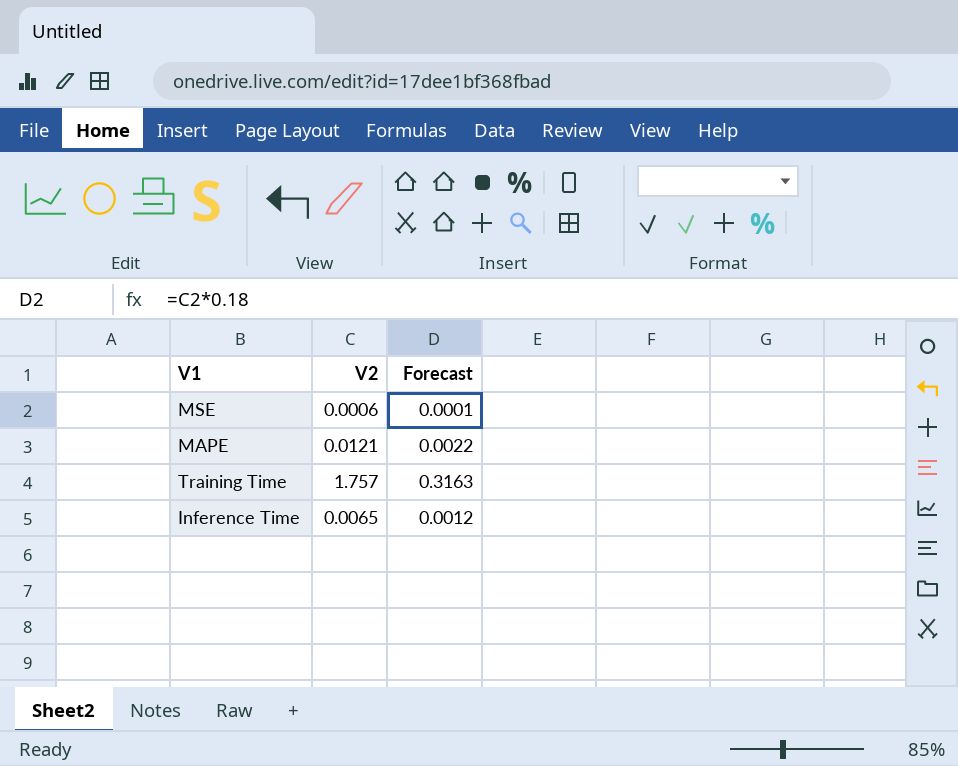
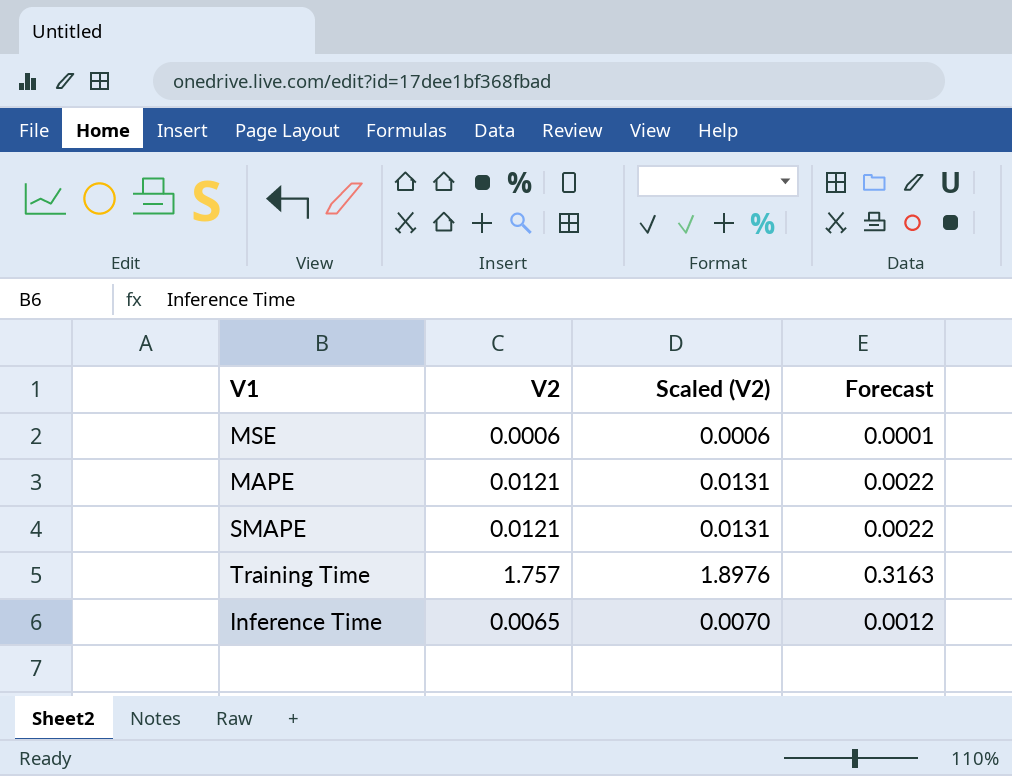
column Scaled (V2) | formula: none -> [V2] * 1.08
row SMAPE: none -> 0.0121 | 0.0131 | 0.0022

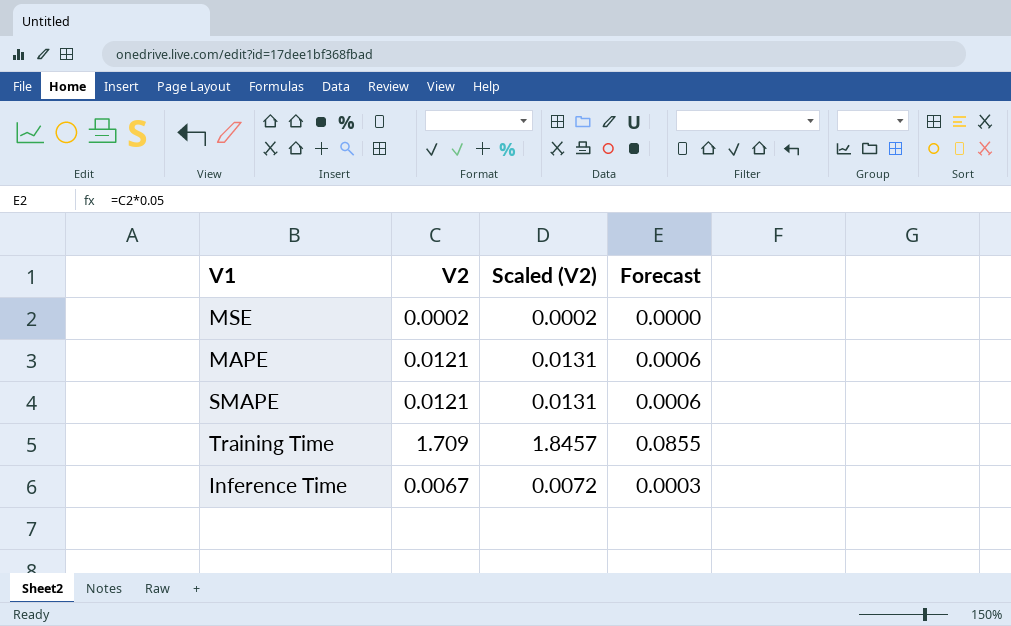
column Forecast | formula: [V2] * 0.18 -> [V2] * 0.05
MSE | V2: 0.0006 -> 0.0002
MSE | Scaled (V2): 0.0006 -> 0.0002
Training Time | V2: 1.757 -> 1.709
Training Time | Scaled (V2): 1.8976 -> 1.8457
Inference Time | V2: 0.0065 -> 0.0067
Inference Time | Scaled (V2): 0.0070 -> 0.0072

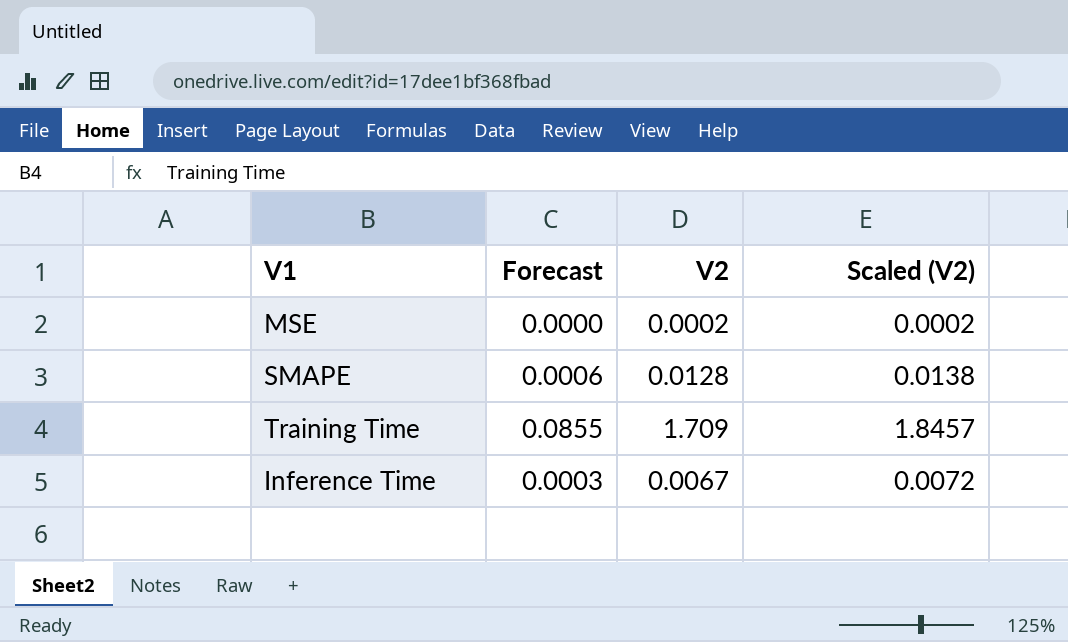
column Forecast | position: 4 -> 2
row MAPE: 0.0121 | 0.0131 | 0.0006 -> none
SMAPE | V2: 0.0121 -> 0.0128
SMAPE | Scaled (V2): 0.0131 -> 0.0138

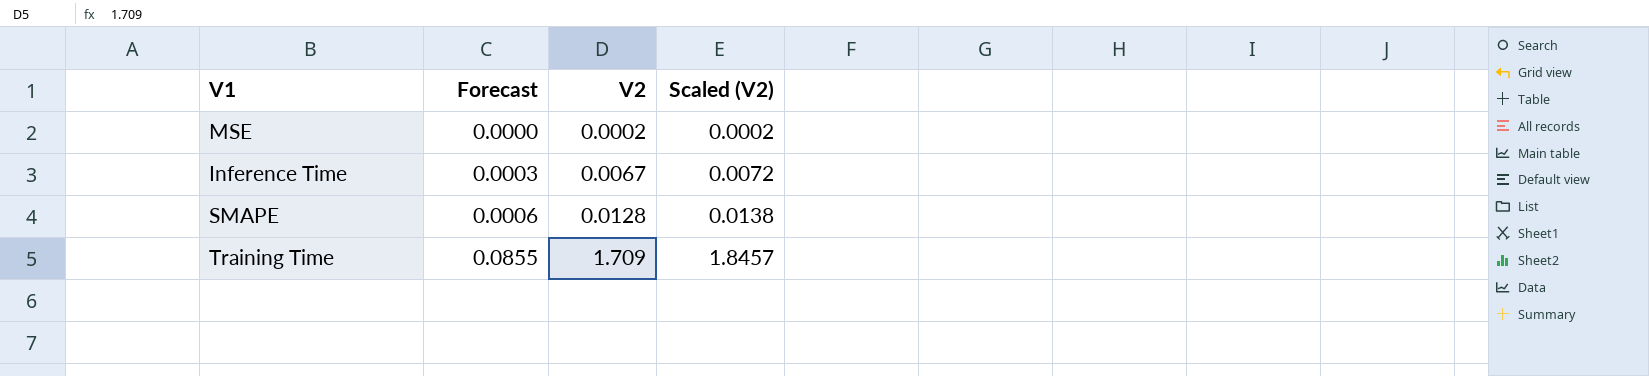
row order: none -> Forecast ascending

